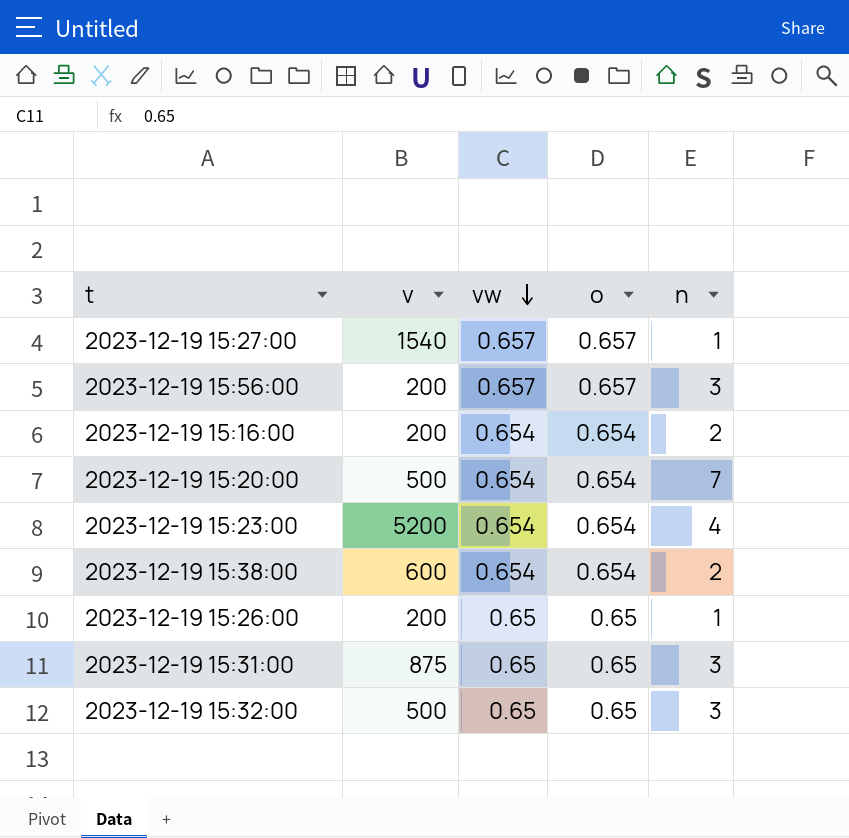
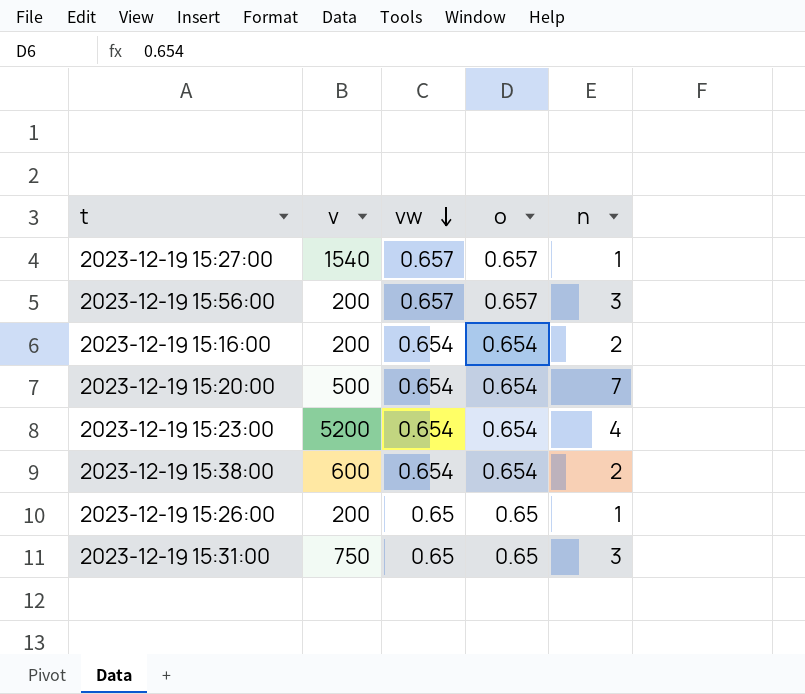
row 2023-12-19 15:32:00: 500 | 0.65 | 0.65 | 3 -> none
2023-12-19 15:31:00 | v: 875 -> 750

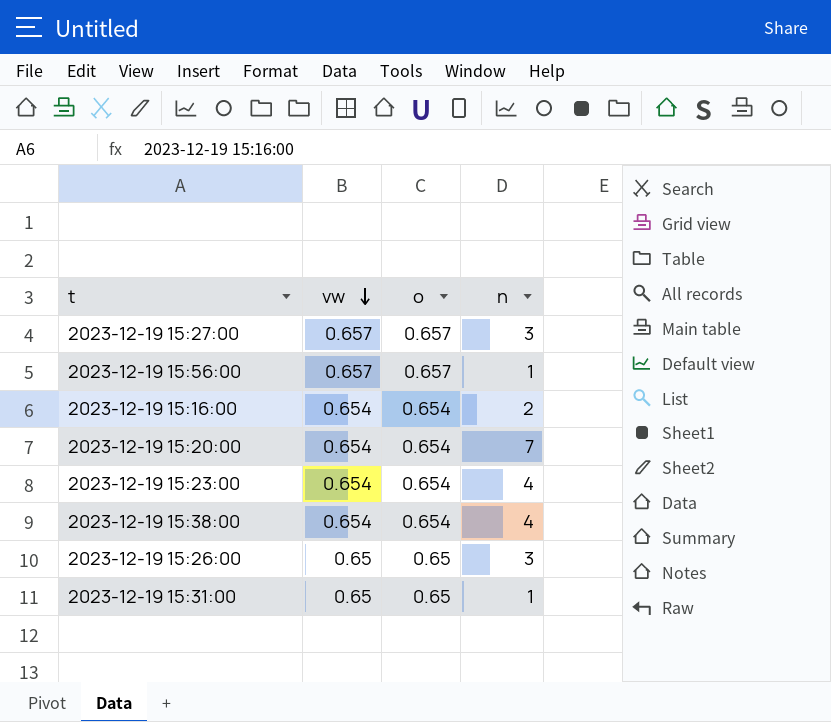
column v | position: 2 -> none
2023-12-19 15:27:00 | n: 1 -> 3
2023-12-19 15:56:00 | n: 3 -> 1
2023-12-19 15:38:00 | n: 2 -> 4
2023-12-19 15:26:00 | n: 1 -> 3
2023-12-19 15:31:00 | n: 3 -> 1

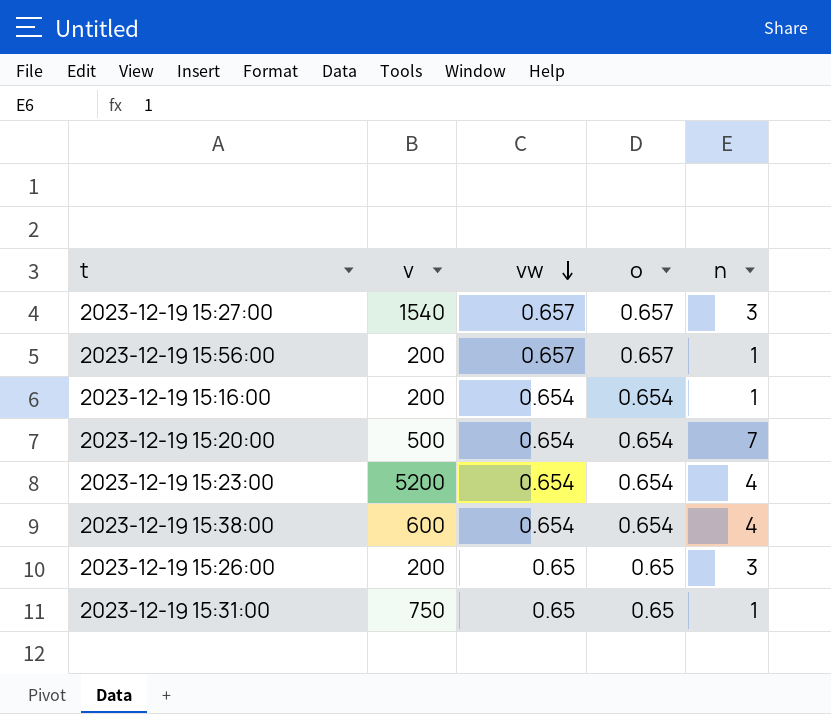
column v | position: none -> 2
2023-12-19 15:16:00 | n: 2 -> 1

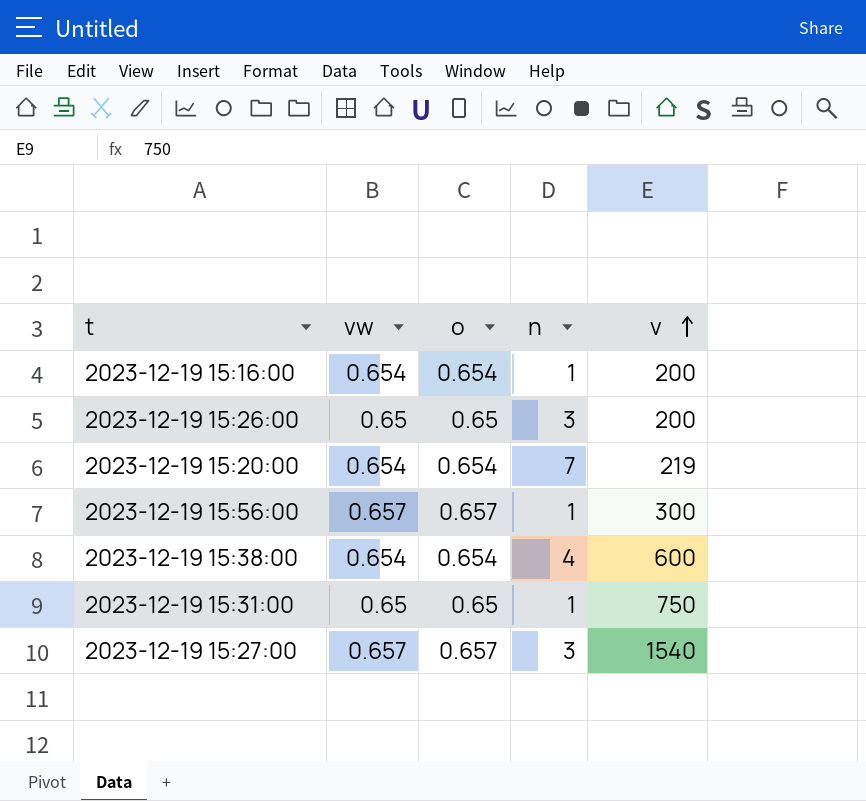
row order: vw descending -> v ascending
column v | position: 2 -> 5
row 2023-12-19 15:23:00: 5200 | 0.654 | 0.654 | 4 -> none
2023-12-19 15:20:00 | v: 500 -> 219
2023-12-19 15:56:00 | v: 200 -> 300

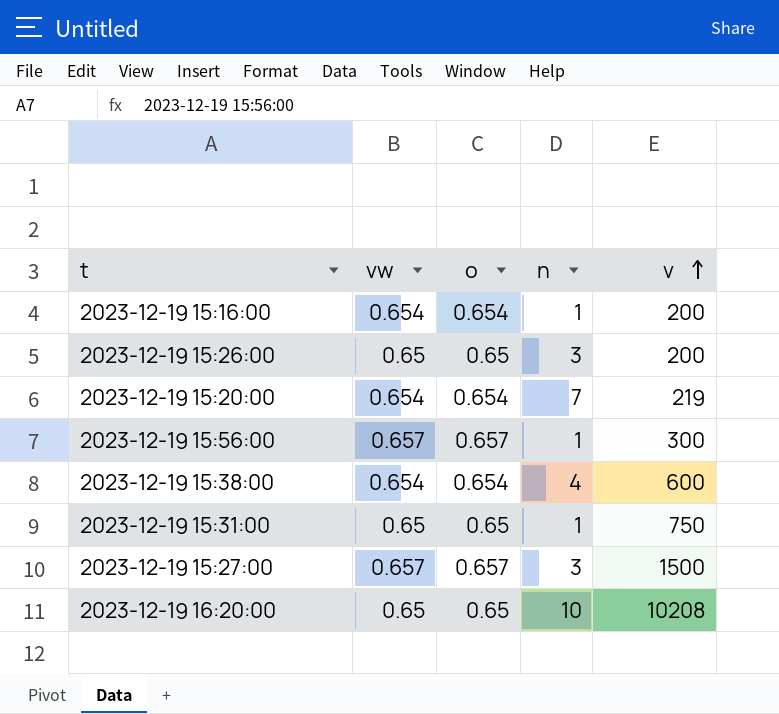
2023-12-19 15:27:00 | v: 1540 -> 1500
row 2023-12-19 16:20:00: none -> 0.65 | 0.65 | 10 | 10208

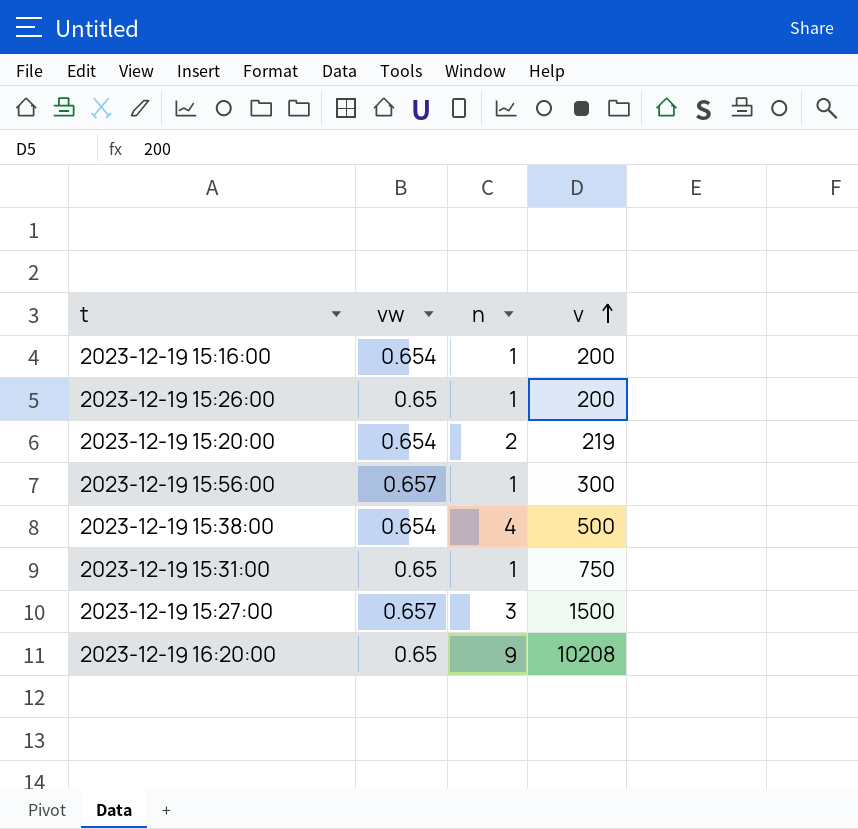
column o | position: 3 -> none
2023-12-19 15:26:00 | n: 3 -> 1
2023-12-19 15:20:00 | n: 7 -> 2
2023-12-19 15:38:00 | v: 600 -> 500
2023-12-19 16:20:00 | n: 10 -> 9

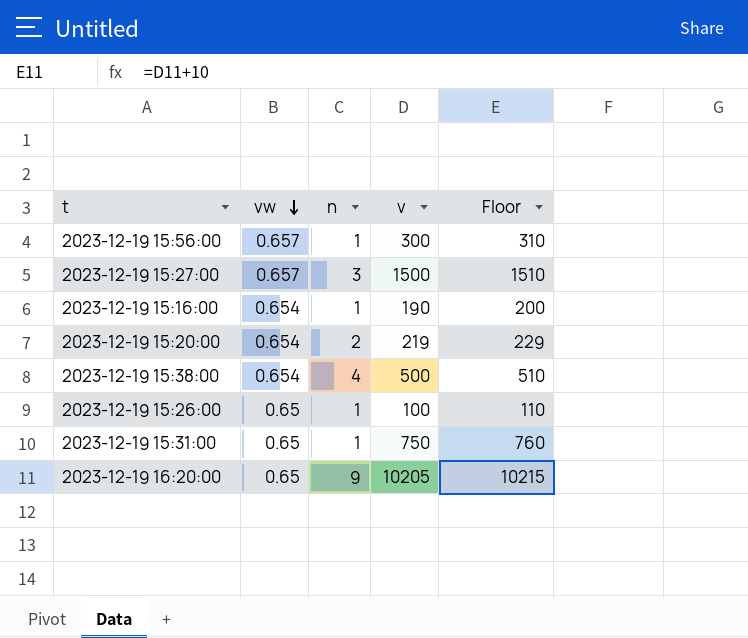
row order: v ascending -> vw descending
column Floor | formula: none -> [v] + 10
2023-12-19 15:16:00 | v: 200 -> 190
2023-12-19 15:26:00 | v: 200 -> 100
2023-12-19 16:20:00 | v: 10208 -> 10205

